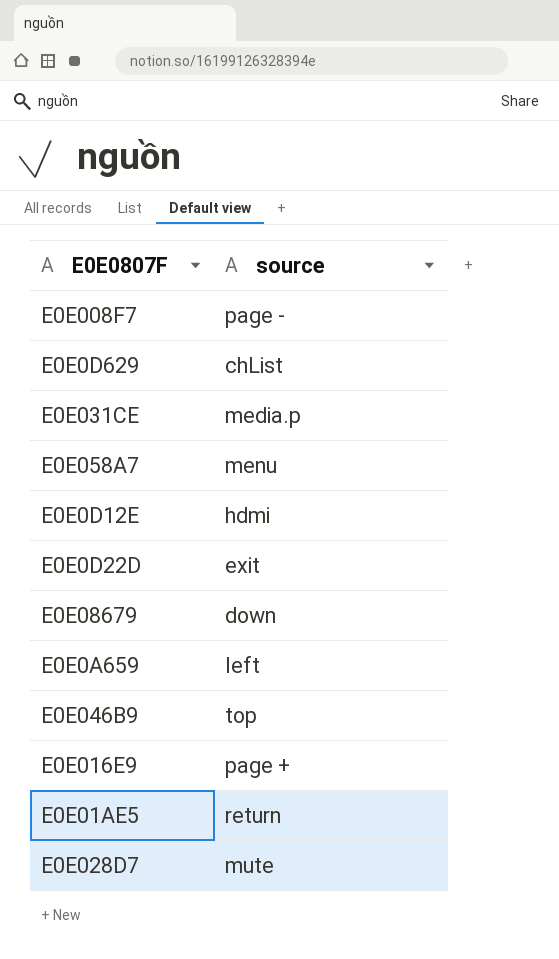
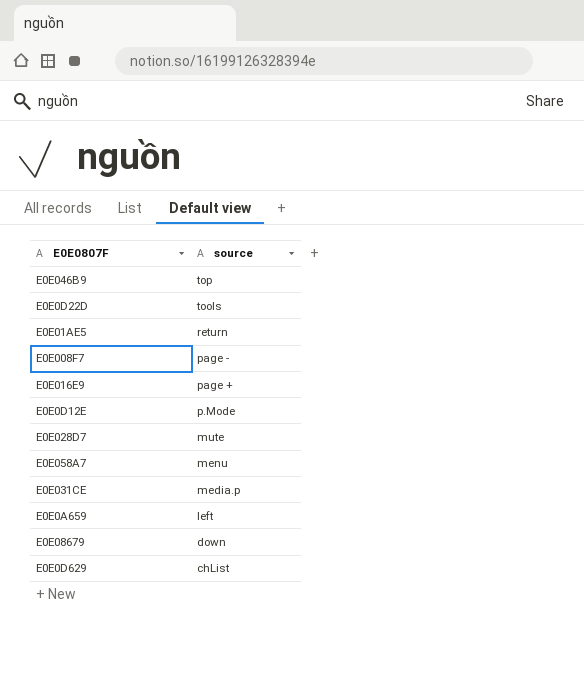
row order: none -> source descending
E0E0D22D | source: exit -> tools
E0E0D12E | source: hdmi -> p.Mode

